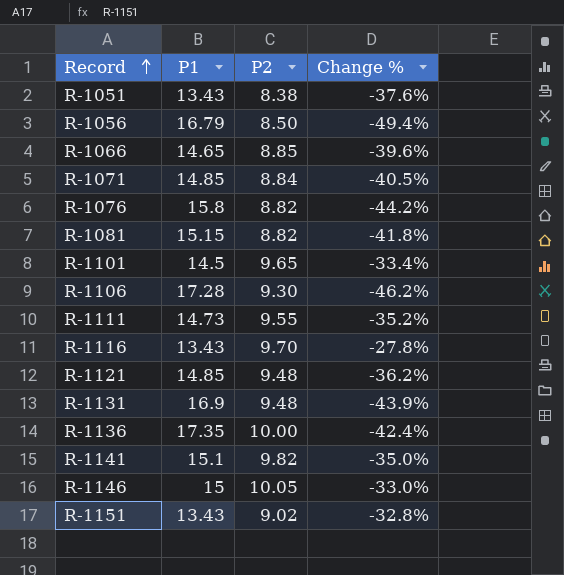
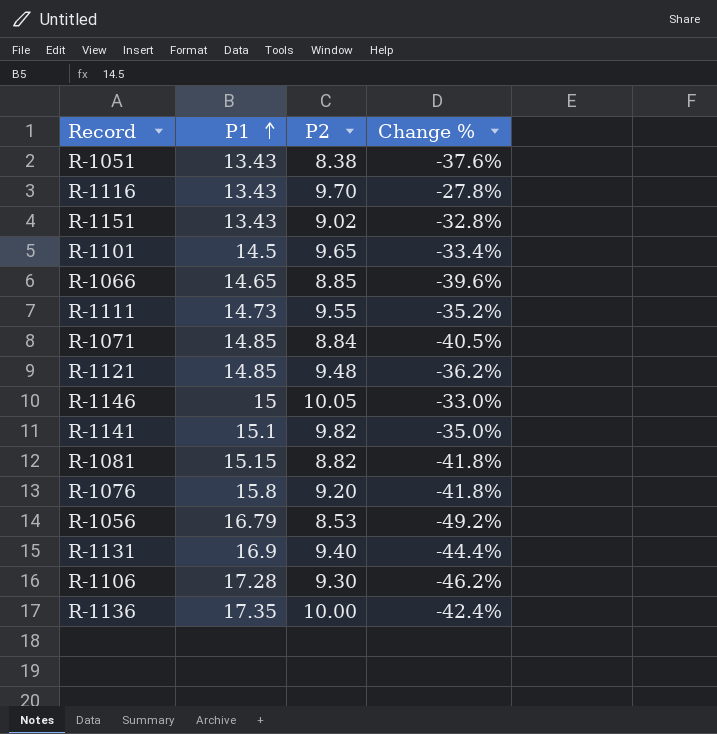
row order: Record ascending -> P1 ascending
R-1076 | P2: 8.82 -> 9.20
R-1076 | Change %: -44.2% -> -41.8%
R-1056 | P2: 8.50 -> 8.53
R-1056 | Change %: -49.4% -> -49.2%
R-1131 | P2: 9.48 -> 9.40
R-1131 | Change %: -43.9% -> -44.4%

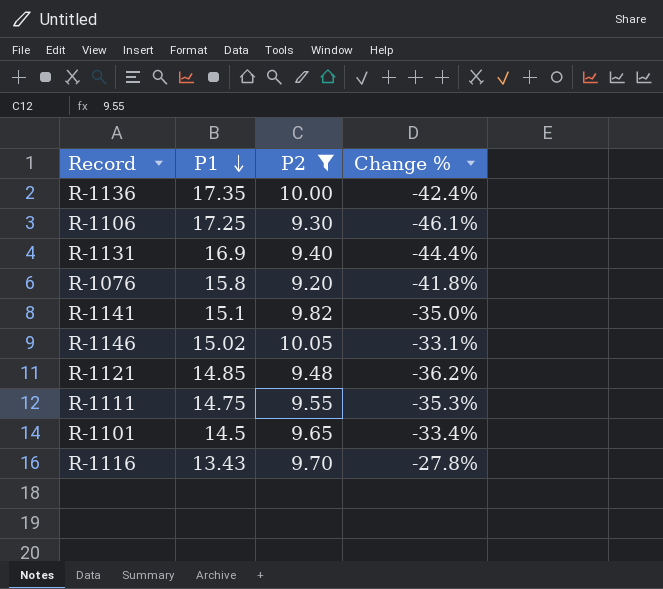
filter: none -> P2 >= 9.20
row order: P1 ascending -> P1 descending
R-1106 | P1: 17.28 -> 17.25
R-1106 | Change %: -46.2% -> -46.1%
R-1146 | P1: 15 -> 15.02
R-1146 | Change %: -33.0% -> -33.1%
R-1111 | P1: 14.73 -> 14.75
R-1111 | Change %: -35.2% -> -35.3%

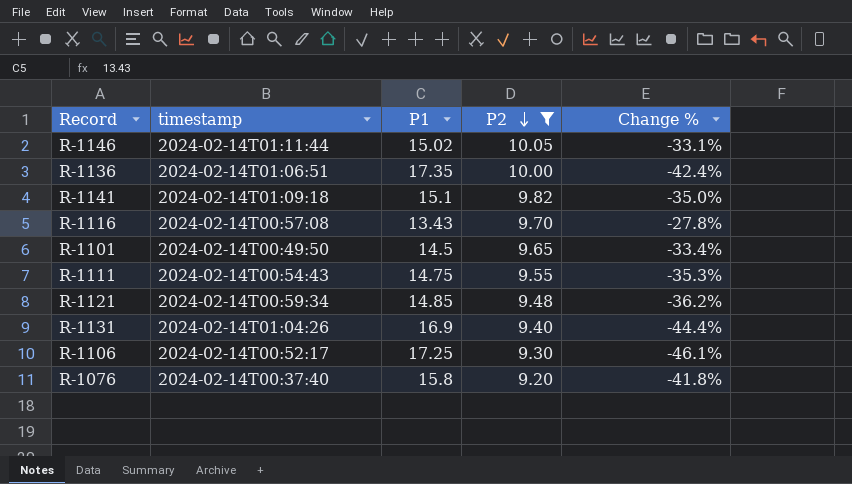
row order: P1 descending -> P2 descending
column timestamp | position: none -> 2

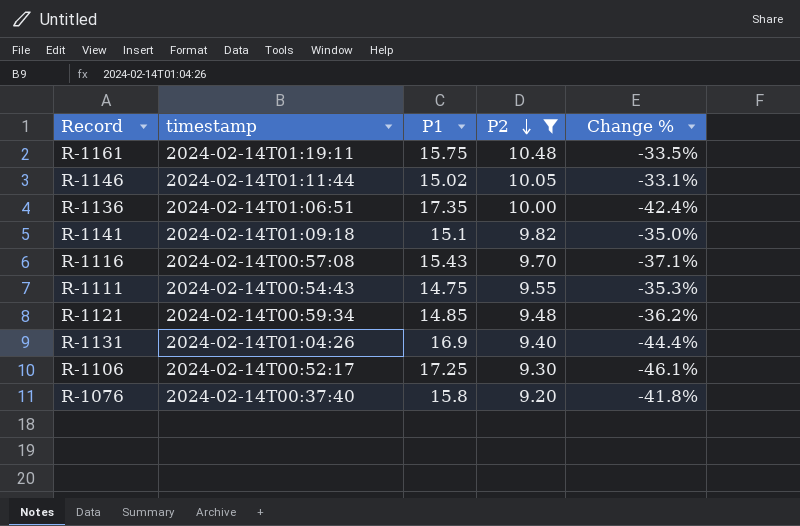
row R-1101: 2024-02-14T00:49:50 | 14.5 | 9.65 | -33.4% -> none
row R-1161: none -> 2024-02-14T01:19:11 | 15.75 | 10.48 | -33.5%
R-1116 | P1: 13.43 -> 15.43
R-1116 | Change %: -27.8% -> -37.1%

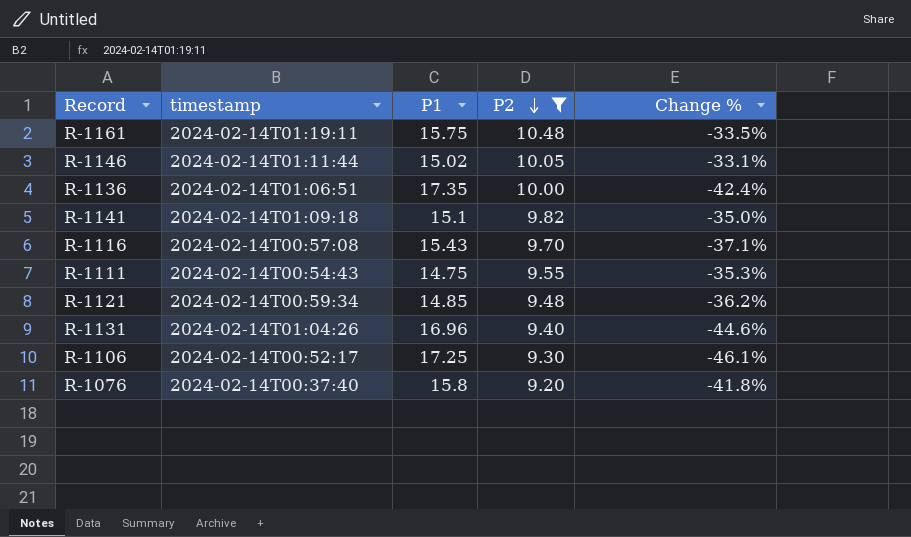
R-1131 | P1: 16.9 -> 16.96
R-1131 | Change %: -44.4% -> -44.6%

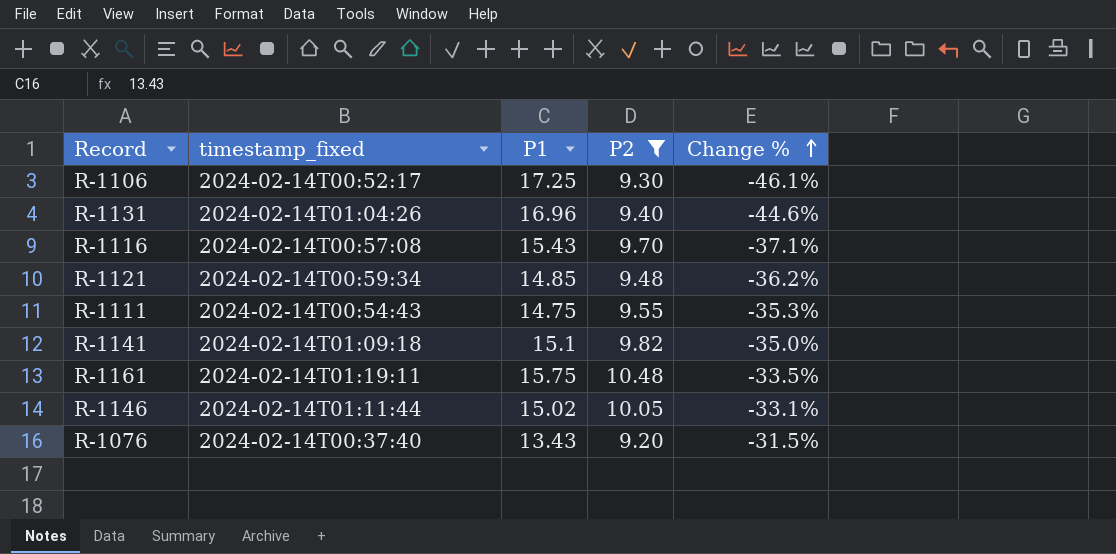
row order: P2 descending -> Change % ascending
column name: timestamp -> timestamp_fixed
row R-1136: 2024-02-14T01:06:51 | 17.35 | 10.00 | -42.4% -> none
R-1076 | P1: 15.8 -> 13.43
R-1076 | Change %: -41.8% -> -31.5%

